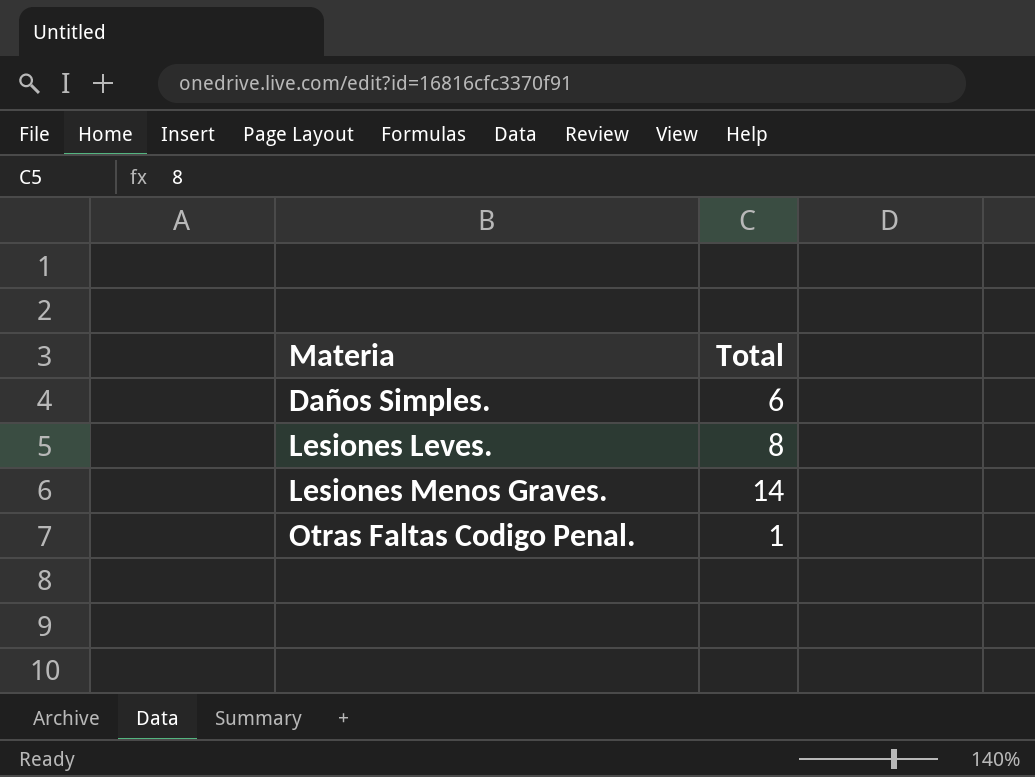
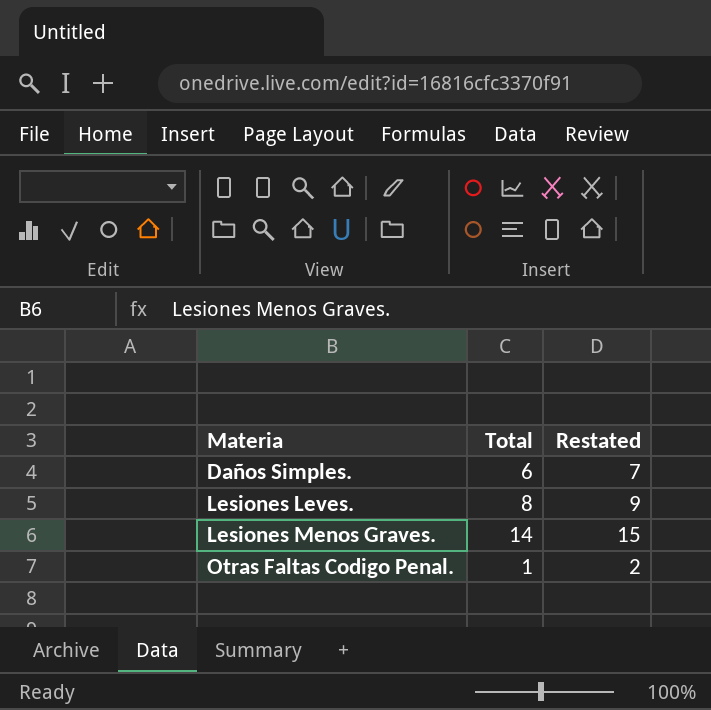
column Restated | formula: none -> [Total] + 1

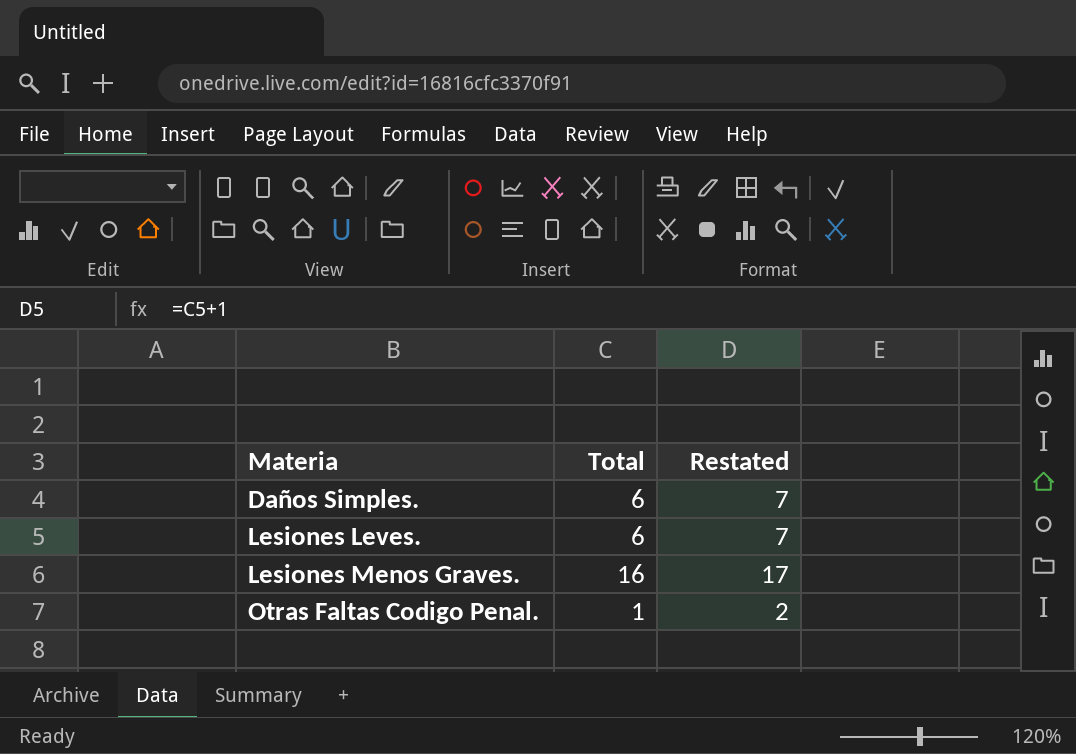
Lesiones Leves. | Total: 8 -> 6
Lesiones Leves. | Restated: 9 -> 7
Lesiones Menos Graves. | Total: 14 -> 16
Lesiones Menos Graves. | Restated: 15 -> 17

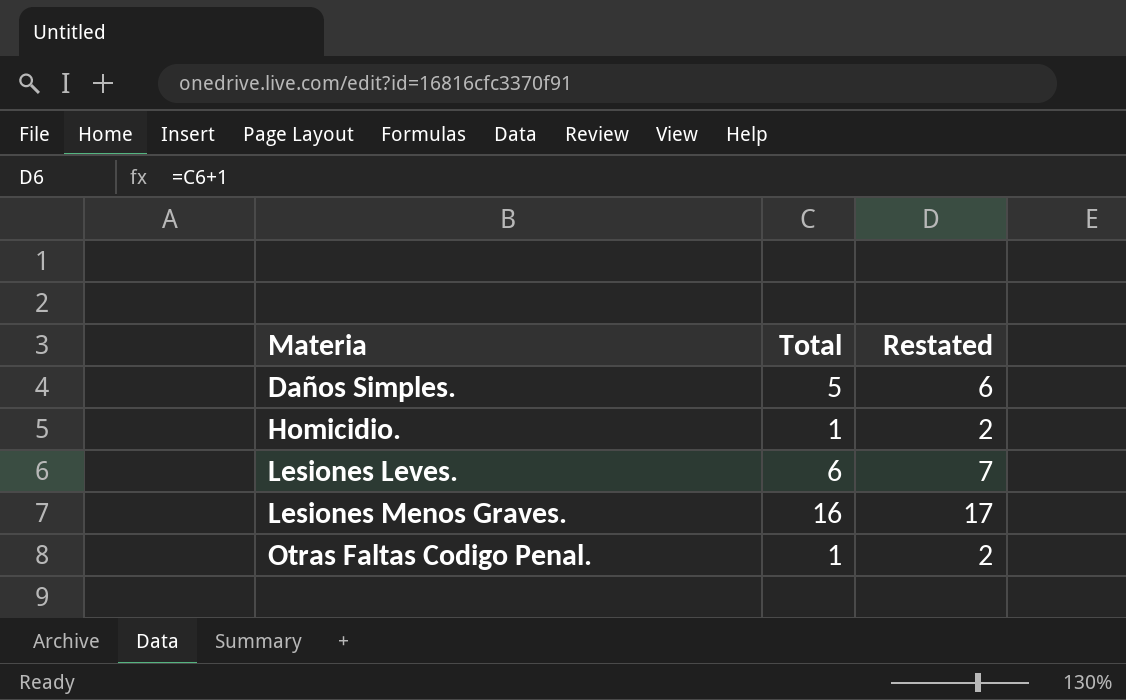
Daños Simples. | Total: 6 -> 5
Daños Simples. | Restated: 7 -> 6
row Homicidio.: none -> 1 | 2

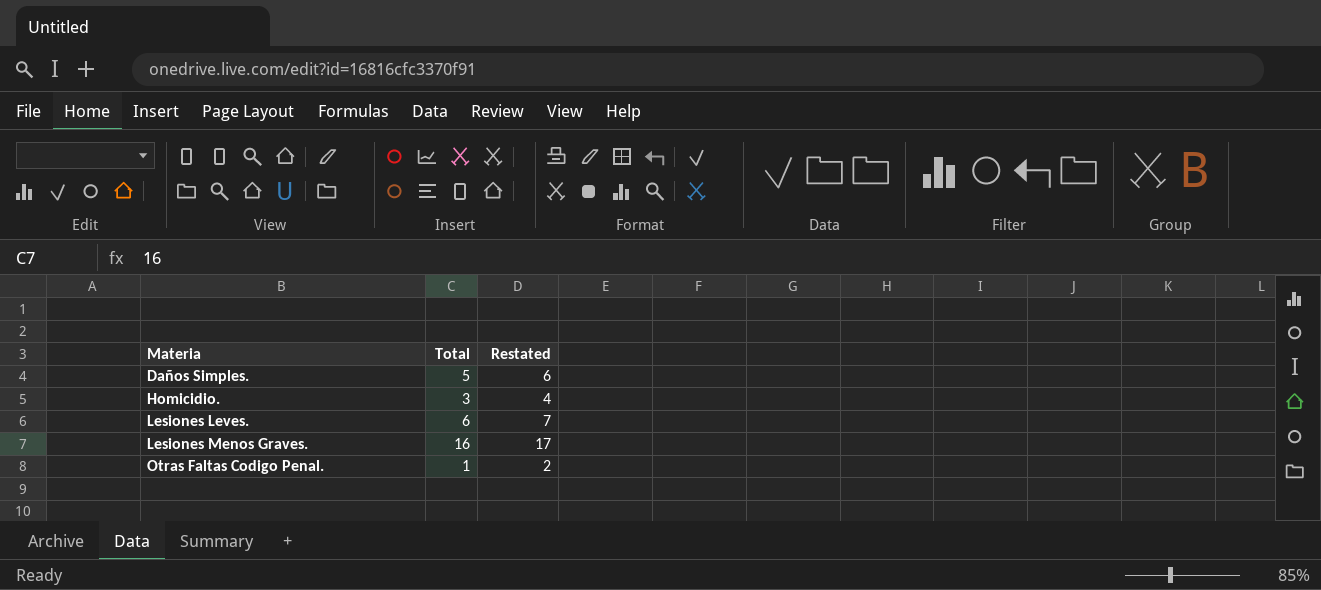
Homicidio. | Total: 1 -> 3
Homicidio. | Restated: 2 -> 4

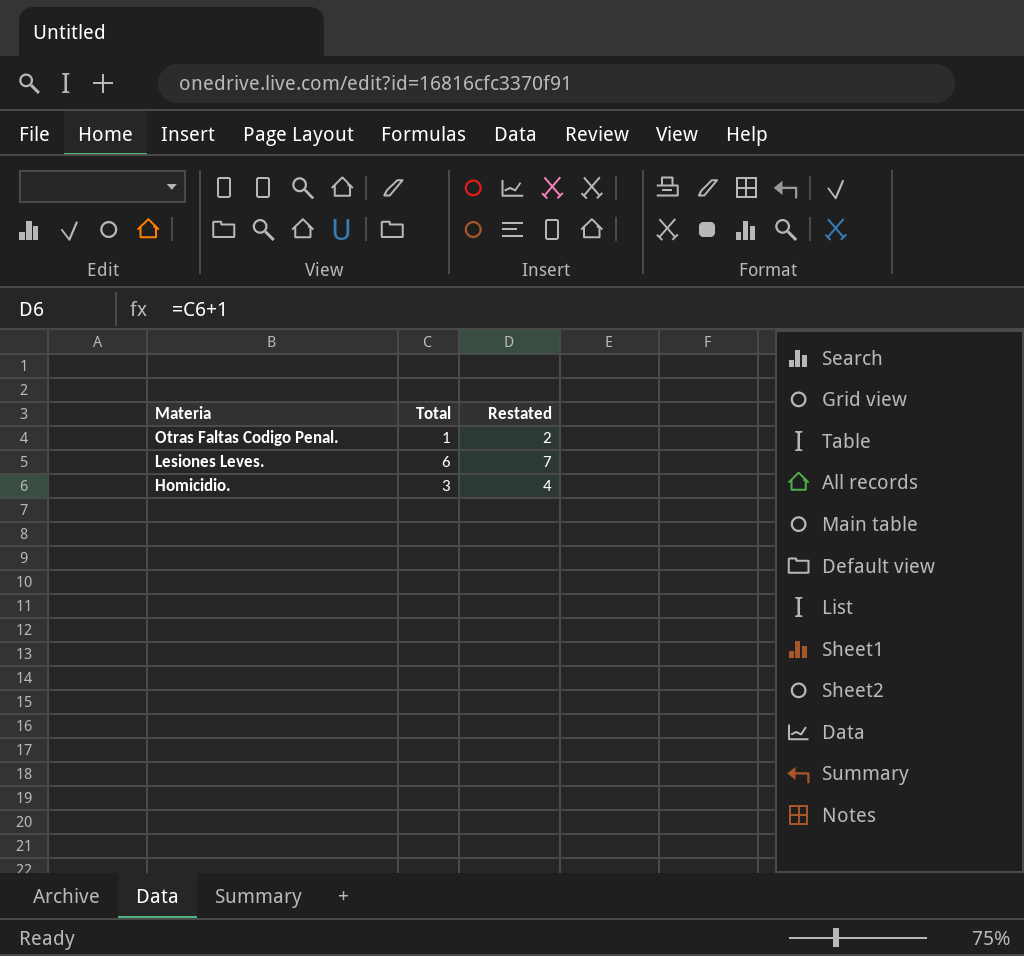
row order: Materia ascending -> Materia descending
row Daños Simples.: 5 | 6 -> none
row Lesiones Menos Graves.: 16 | 17 -> none

